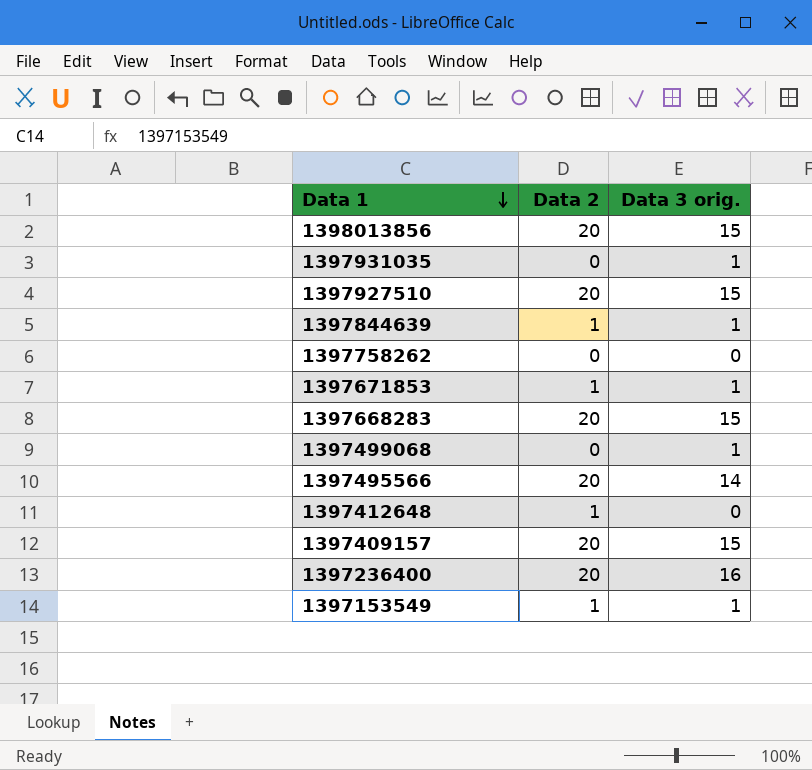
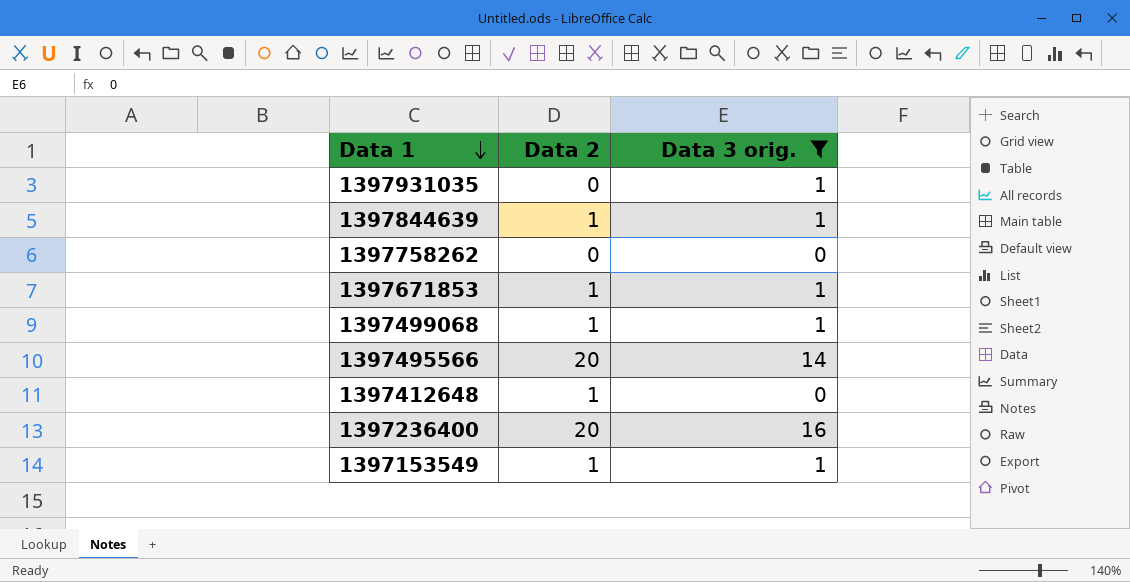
filter: none -> Data 3 orig. != 15
1397499068 | Data 2: 0 -> 1

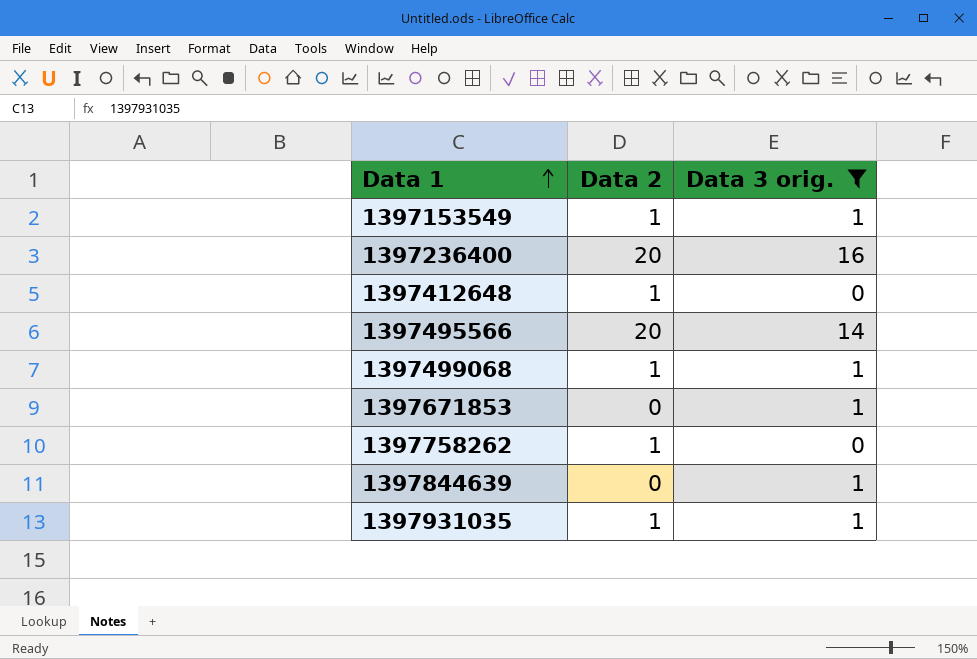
row order: Data 1 descending -> Data 1 ascending
1397671853 | Data 2: 1 -> 0
1397758262 | Data 2: 0 -> 1
1397844639 | Data 2: 1 -> 0
1397931035 | Data 2: 0 -> 1

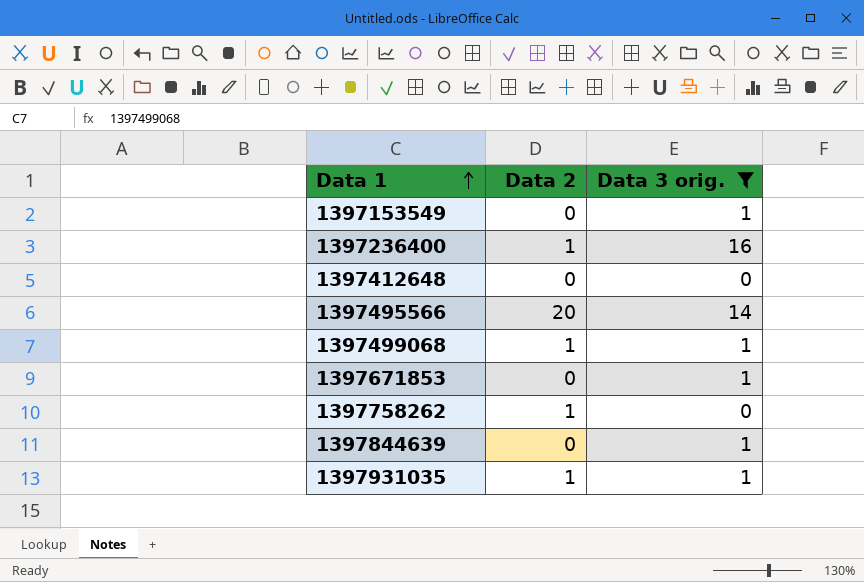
1397153549 | Data 2: 1 -> 0
1397236400 | Data 2: 20 -> 1
1397412648 | Data 2: 1 -> 0

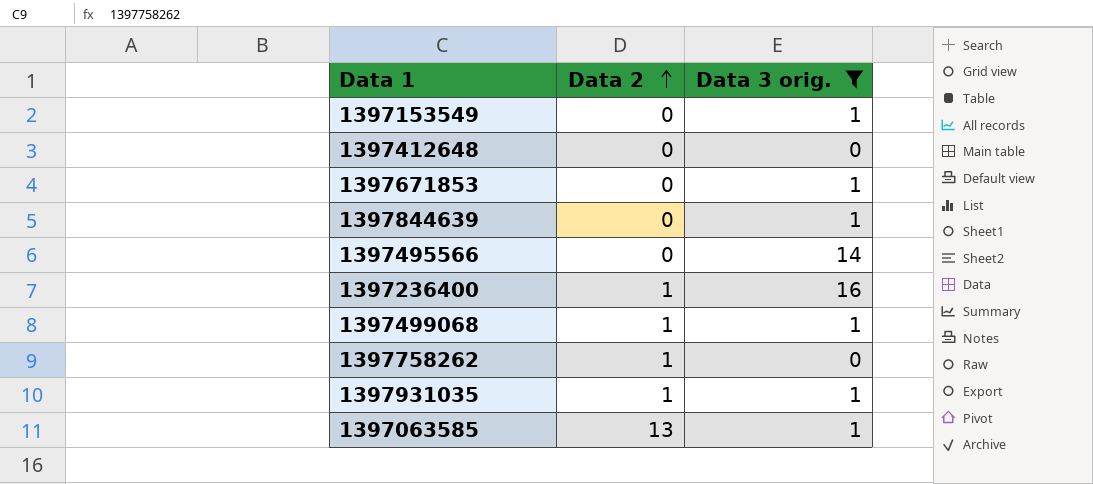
row order: Data 1 ascending -> Data 2 ascending
1397495566 | Data 2: 20 -> 0
row 1397063585: none -> 13 | 1

